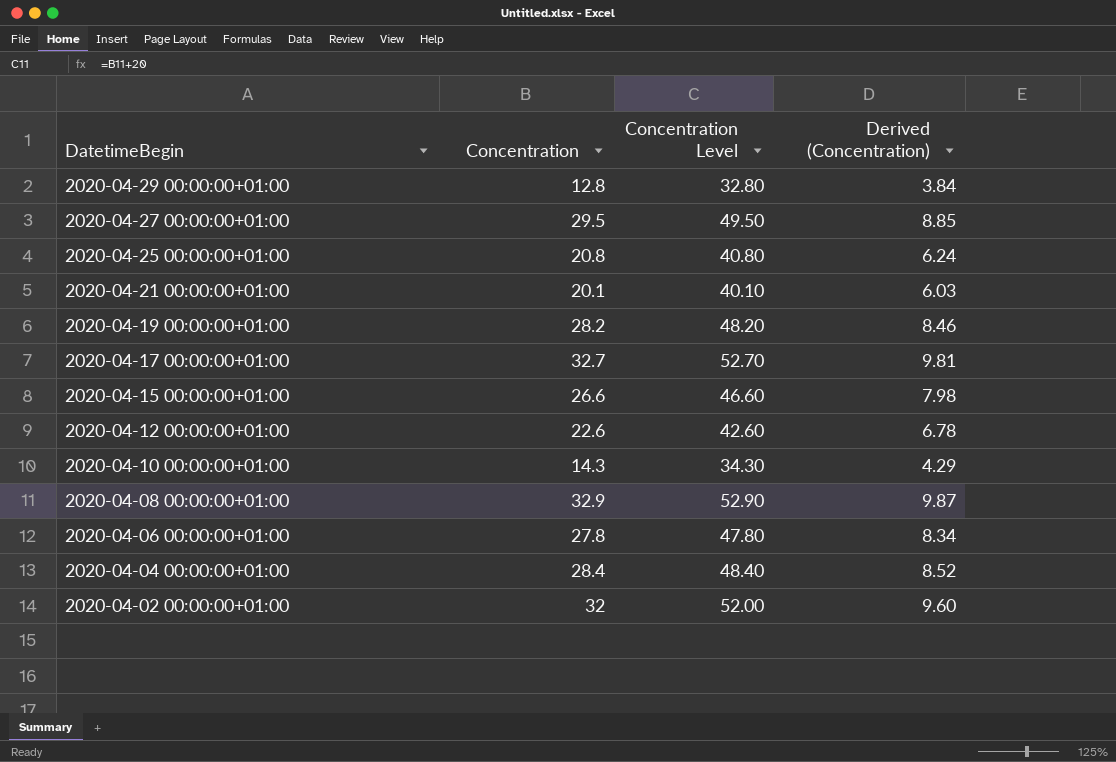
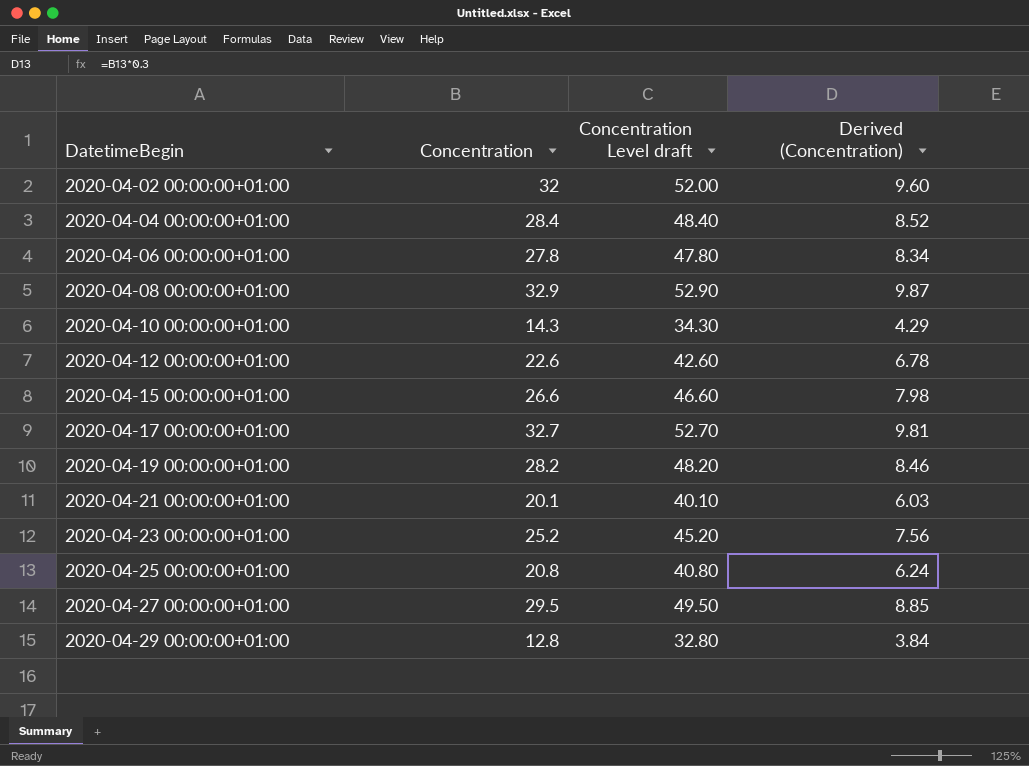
row order: DatetimeBegin descending -> DatetimeBegin ascending
column name: Concentration Level -> Concentration Level draft
row 2020-04-23 00:00:00+01:00: none -> 25.2 | 45.20 | 7.56

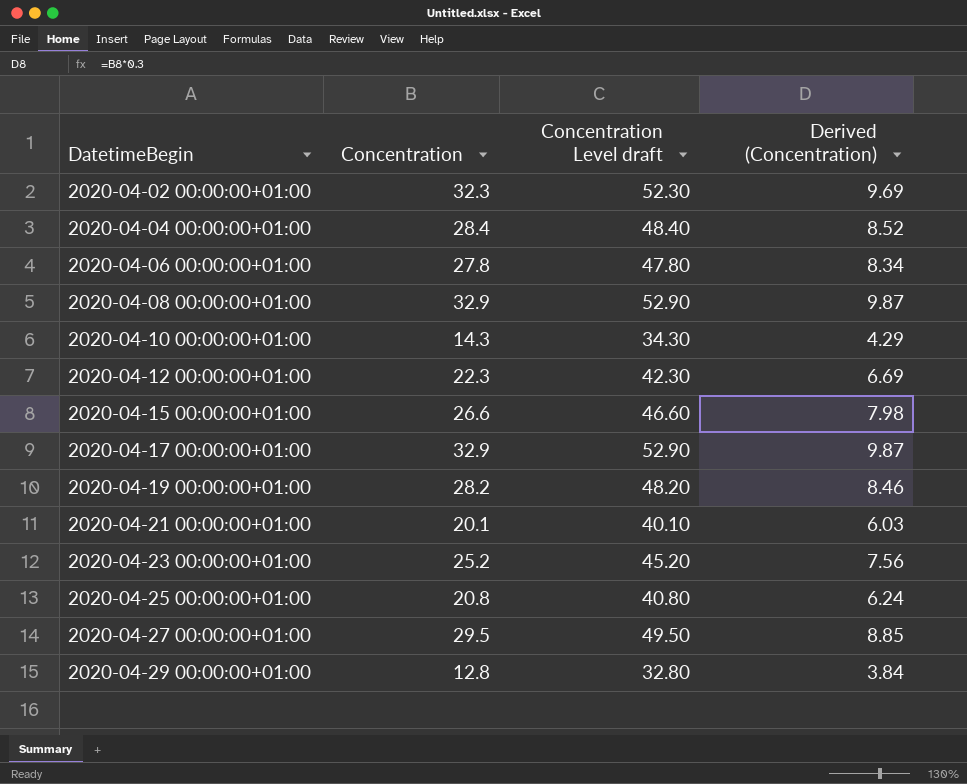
2020-04-02 00:00:00+01:00 | Concentration: 32 -> 32.3
2020-04-02 00:00:00+01:00 | Concentration Level draft: 52.00 -> 52.30
2020-04-02 00:00:00+01:00 | Derived (Concentration): 9.60 -> 9.69
2020-04-12 00:00:00+01:00 | Concentration: 22.6 -> 22.3
2020-04-12 00:00:00+01:00 | Concentration Level draft: 42.60 -> 42.30
2020-04-12 00:00:00+01:00 | Derived (Concentration): 6.78 -> 6.69
2020-04-17 00:00:00+01:00 | Concentration: 32.7 -> 32.9
2020-04-17 00:00:00+01:00 | Concentration Level draft: 52.70 -> 52.90
2020-04-17 00:00:00+01:00 | Derived (Concentration): 9.81 -> 9.87

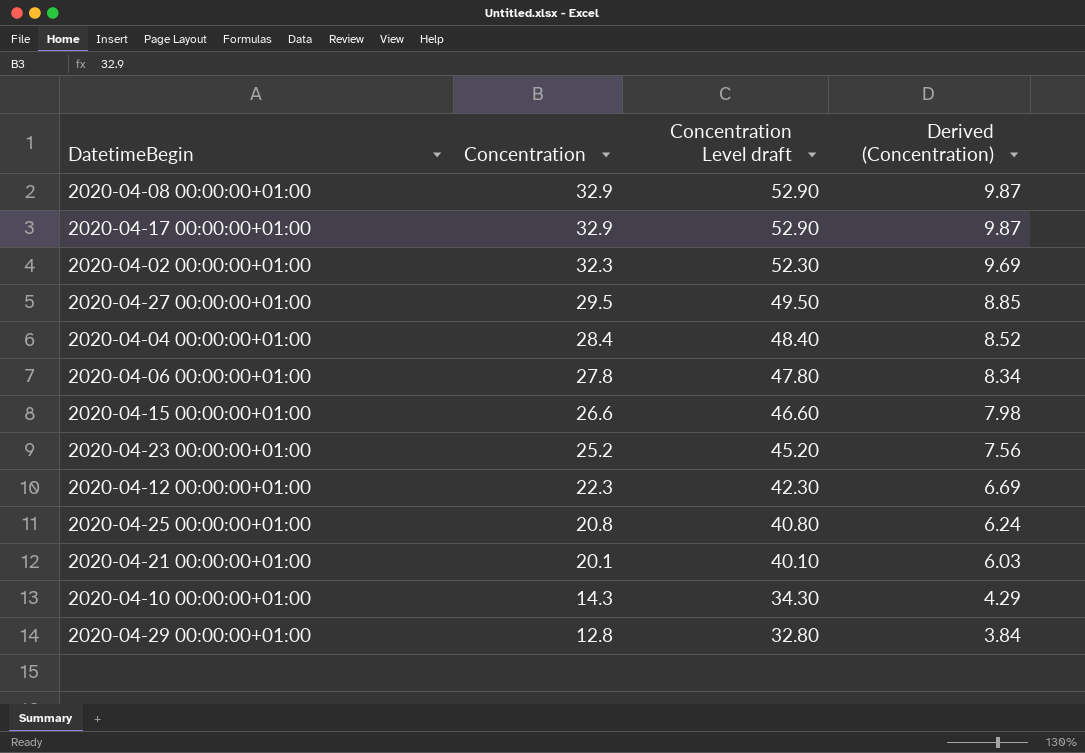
row order: DatetimeBegin ascending -> Concentration descending
row 2020-04-19 00:00:00+01:00: 28.2 | 48.20 | 8.46 -> none

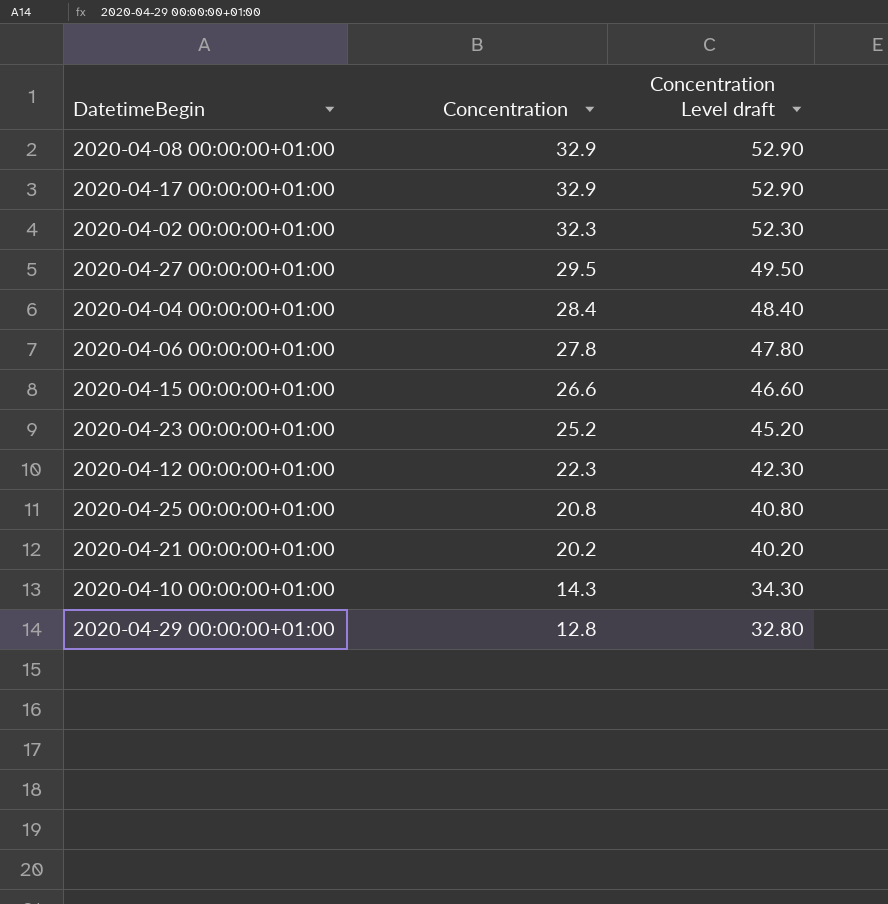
column Derived (Concentration) | formula: [Concentration] * 0.3 -> none
2020-04-21 00:00:00+01:00 | Concentration: 20.1 -> 20.2
2020-04-21 00:00:00+01:00 | Concentration Level draft: 40.10 -> 40.20

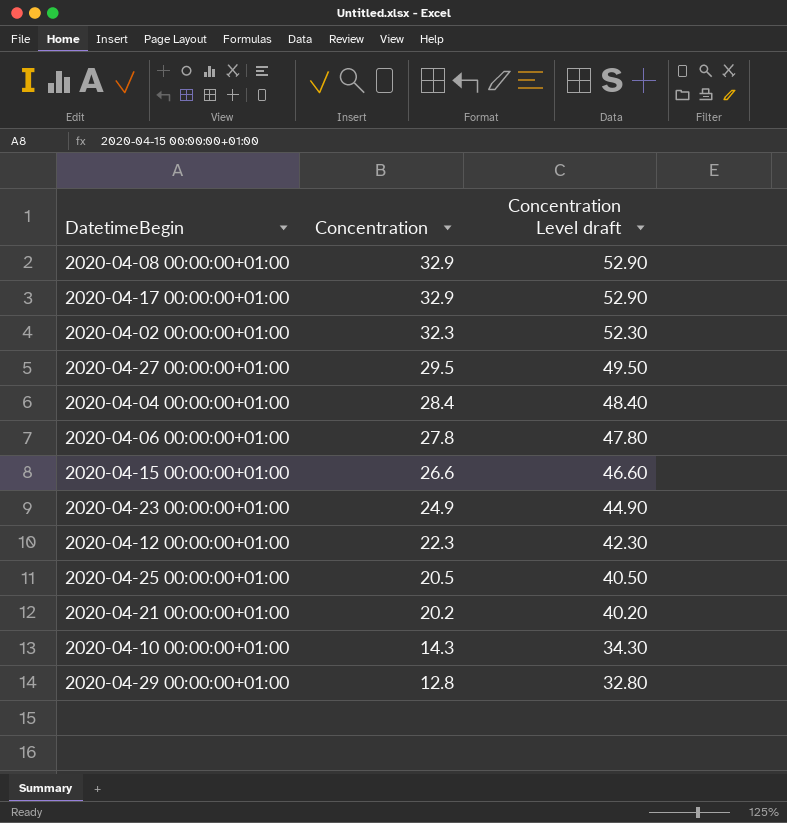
2020-04-23 00:00:00+01:00 | Concentration: 25.2 -> 24.9
2020-04-23 00:00:00+01:00 | Concentration Level draft: 45.20 -> 44.90
2020-04-25 00:00:00+01:00 | Concentration: 20.8 -> 20.5
2020-04-25 00:00:00+01:00 | Concentration Level draft: 40.80 -> 40.50

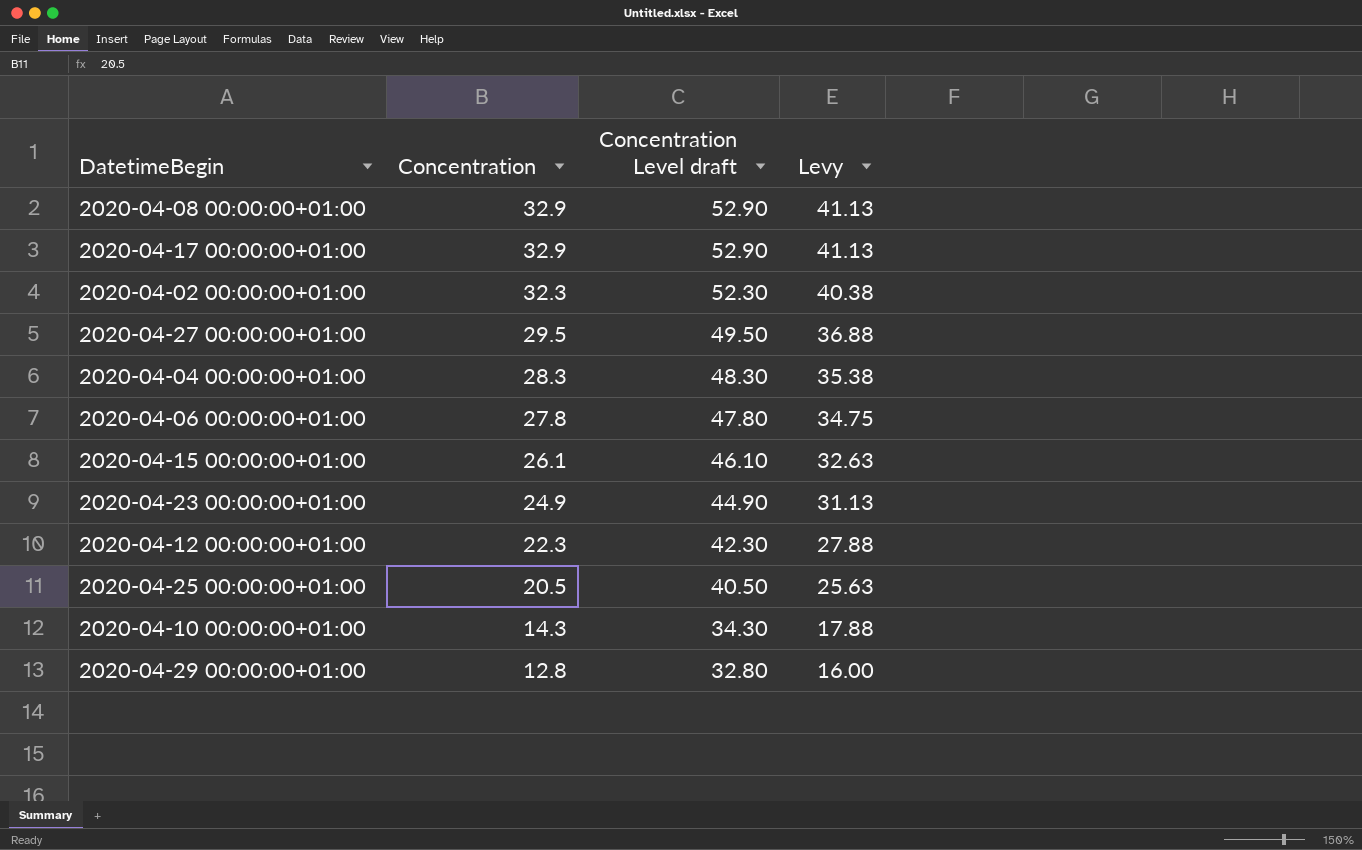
column Levy | formula: none -> [Concentration] * 1.25
row 2020-04-21 00:00:00+01:00: 20.2 | 40.20 -> none
2020-04-04 00:00:00+01:00 | Concentration: 28.4 -> 28.3
2020-04-04 00:00:00+01:00 | Concentration Level draft: 48.40 -> 48.30
2020-04-15 00:00:00+01:00 | Concentration: 26.6 -> 26.1
2020-04-15 00:00:00+01:00 | Concentration Level draft: 46.60 -> 46.10

